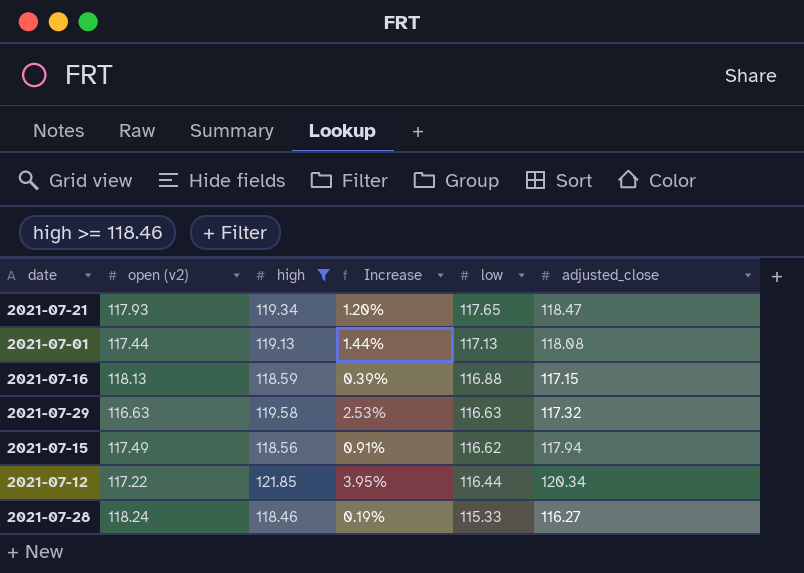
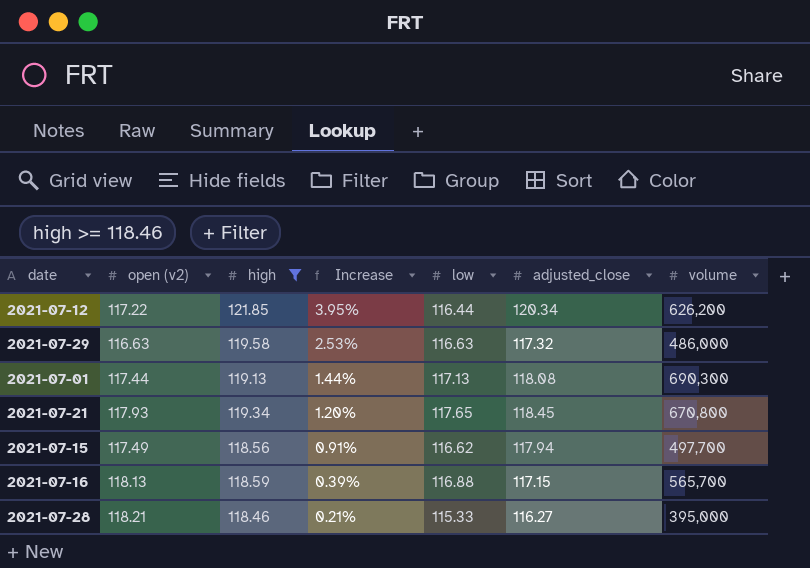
row order: low descending -> Increase descending
column volume | position: none -> 7
2021-07-21 | adjusted_close: 118.47 -> 118.45
2021-07-28 | open (v2): 118.24 -> 118.21
2021-07-28 | Increase: 0.19% -> 0.21%

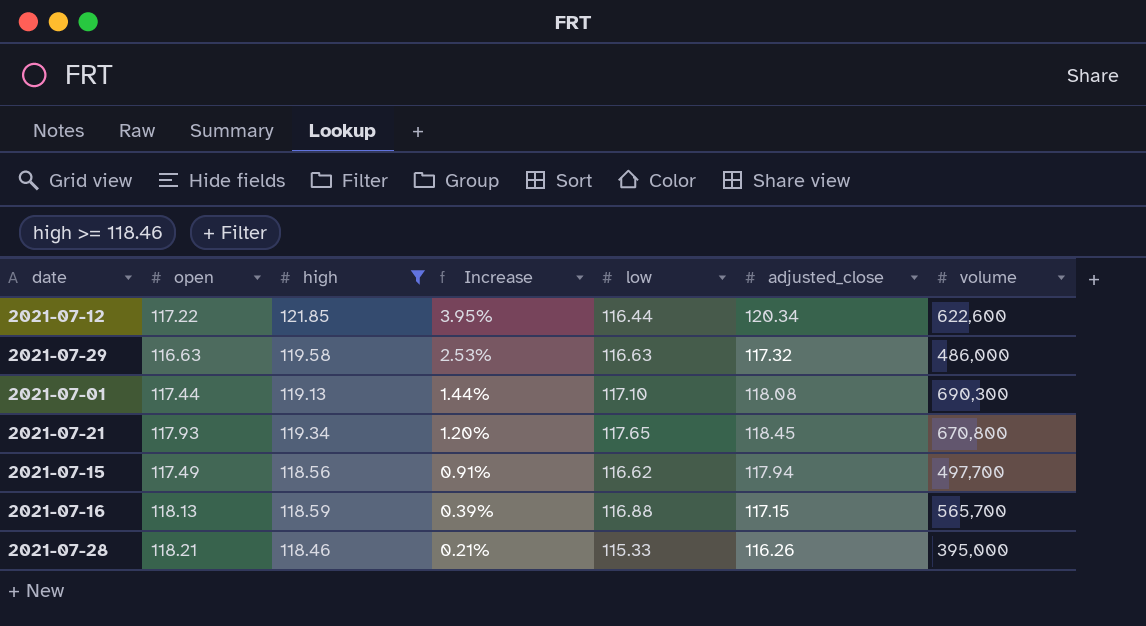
column name: open (v2) -> open
2021-07-12 | volume: 626,200 -> 622,600
2021-07-01 | low: 117.13 -> 117.10
2021-07-28 | adjusted_close: 116.27 -> 116.26

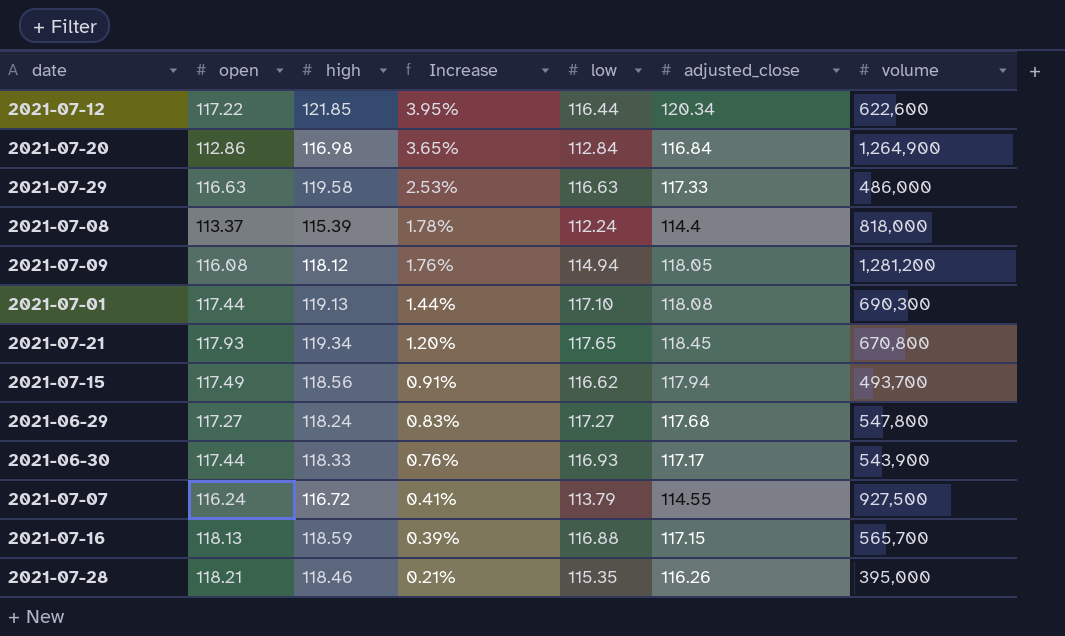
filter: high >= 118.46 -> none
2021-07-29 | adjusted_close: 117.32 -> 117.33
2021-07-15 | volume: 497,700 -> 493,700
2021-07-28 | low: 115.33 -> 115.35

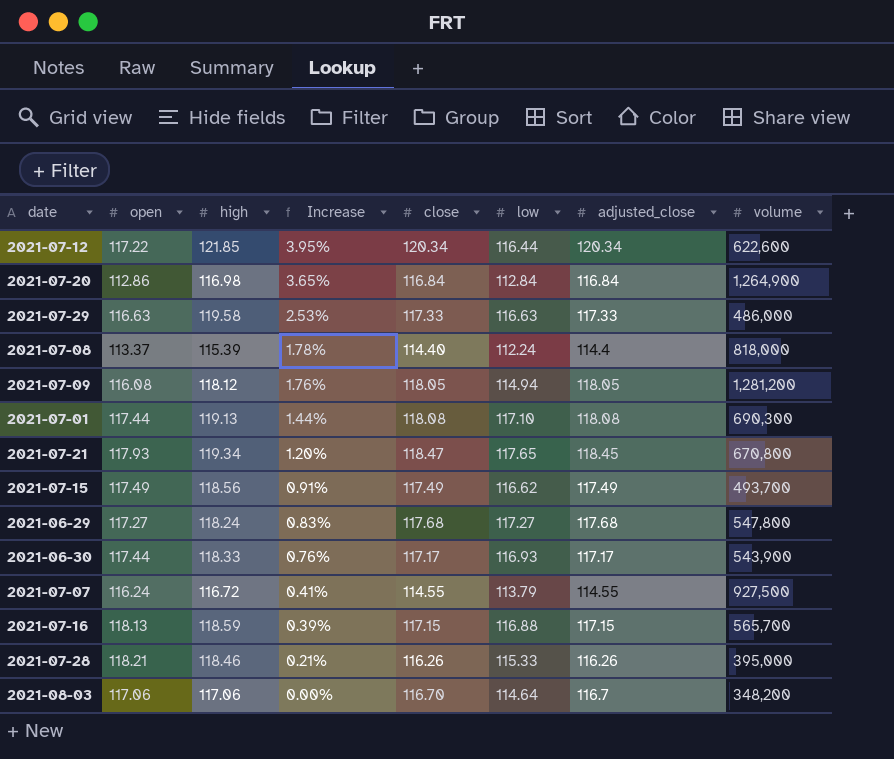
column close | position: none -> 5
2021-07-15 | adjusted_close: 117.94 -> 117.49
2021-07-28 | low: 115.35 -> 115.33
row 2021-08-03: none -> 117.06 | 117.06 | 0.00% | 116.70 | 114.64 | 116.7 | 348,200

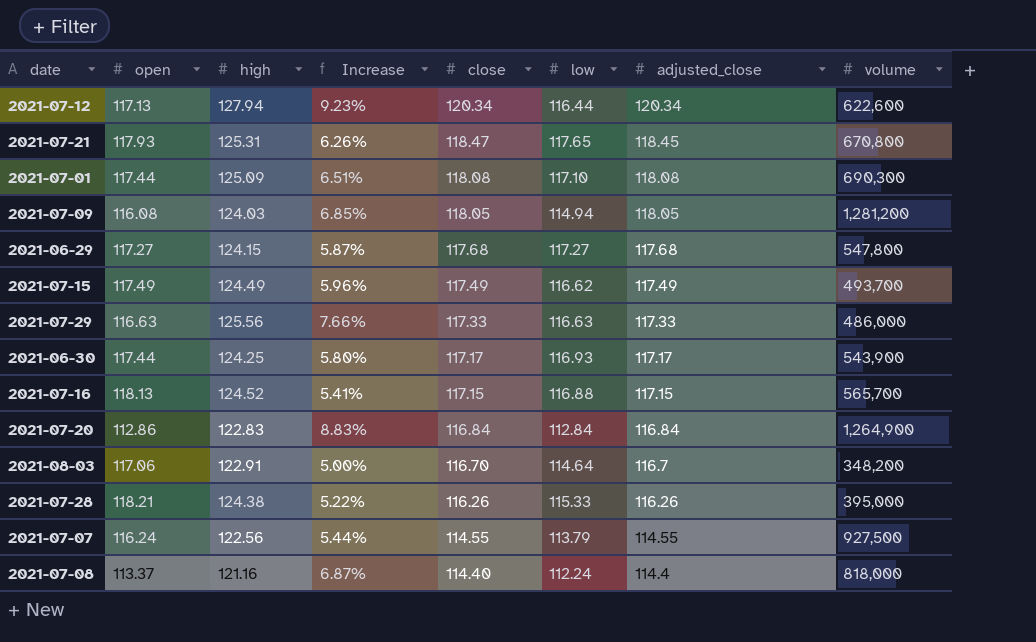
row order: Increase descending -> close descending
2021-07-12 | open: 117.22 -> 117.13
2021-07-12 | high: 121.85 -> 127.94
2021-07-12 | Increase: 3.95% -> 9.23%
2021-07-21 | high: 119.34 -> 125.31
2021-07-21 | Increase: 1.20% -> 6.26%
2021-07-01 | high: 119.13 -> 125.09
2021-07-01 | Increase: 1.44% -> 6.51%
2021-07-09 | high: 118.12 -> 124.03
2021-07-09 | Increase: 1.76% -> 6.85%
2021-06-29 | high: 118.24 -> 124.15
2021-06-29 | Increase: 0.83% -> 5.87%
2021-07-15 | high: 118.56 -> 124.49
2021-07-15 | Increase: 0.91% -> 5.96%
2021-07-29 | high: 119.58 -> 125.56
2021-07-29 | Increase: 2.53% -> 7.66%
2021-06-30 | high: 118.33 -> 124.25
2021-06-30 | Increase: 0.76% -> 5.80%
2021-07-16 | high: 118.59 -> 124.52
2021-07-16 | Increase: 0.39% -> 5.41%
2021-07-20 | high: 116.98 -> 122.83
2021-07-20 | Increase: 3.65% -> 8.83%
2021-08-03 | high: 117.06 -> 122.91
2021-08-03 | Increase: 0.00% -> 5.00%
2021-07-28 | high: 118.46 -> 124.38
2021-07-28 | Increase: 0.21% -> 5.22%
2021-07-07 | high: 116.72 -> 122.56
2021-07-07 | Increase: 0.41% -> 5.44%
2021-07-08 | high: 115.39 -> 121.16
2021-07-08 | Increase: 1.78% -> 6.87%

